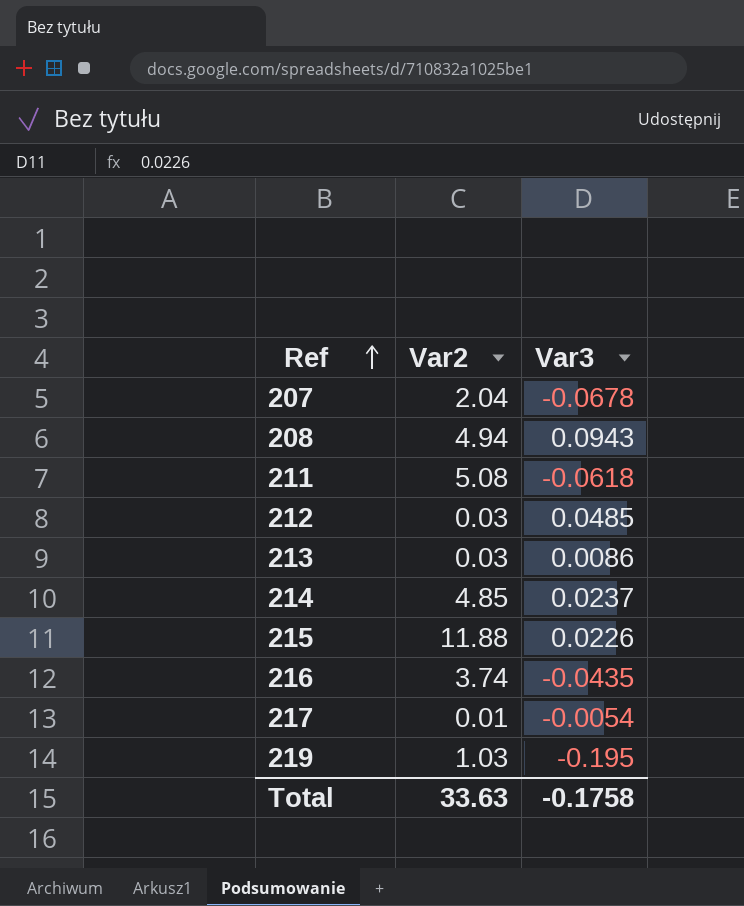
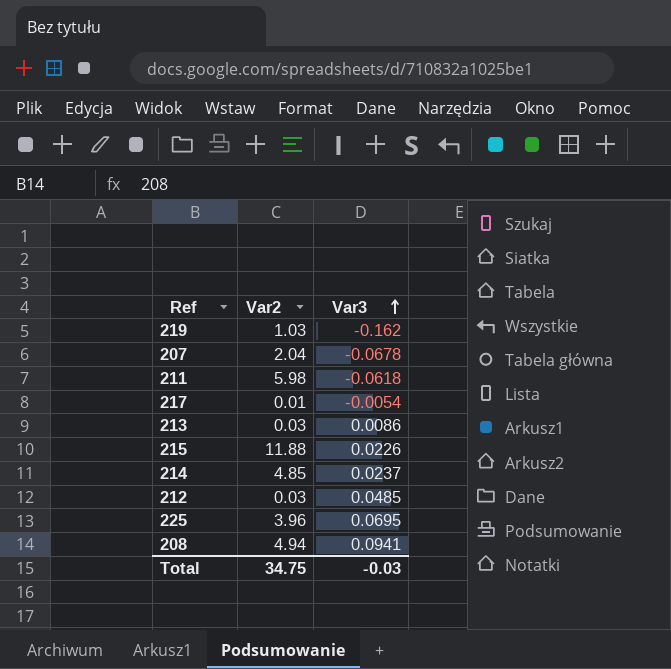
row order: Ref ascending -> Var3 ascending
row 216: 3.74 | -0.0435 -> none
219 | Var3: -0.195 -> -0.162
211 | Var2: 5.08 -> 5.98
row 225: none -> 3.96 | 0.0695
208 | Var3: 0.0943 -> 0.0941
Total | Var2: 33.63 -> 34.75
Total | Var3: -0.1758 -> -0.03

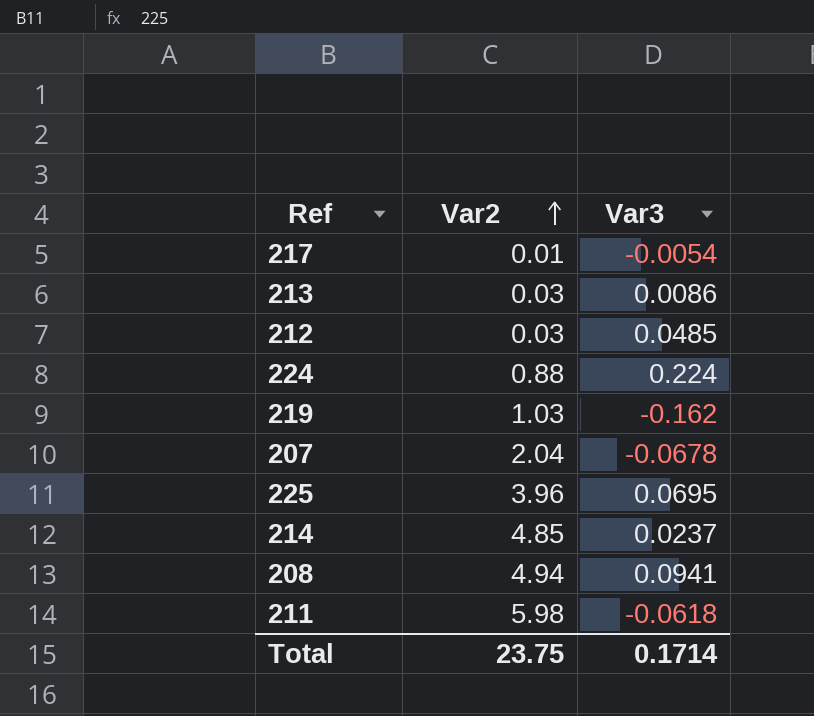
row order: Var3 ascending -> Var2 ascending
row 215: 11.88 | 0.0226 -> none
row 224: none -> 0.88 | 0.224
Total | Var2: 34.75 -> 23.75
Total | Var3: -0.03 -> 0.1714

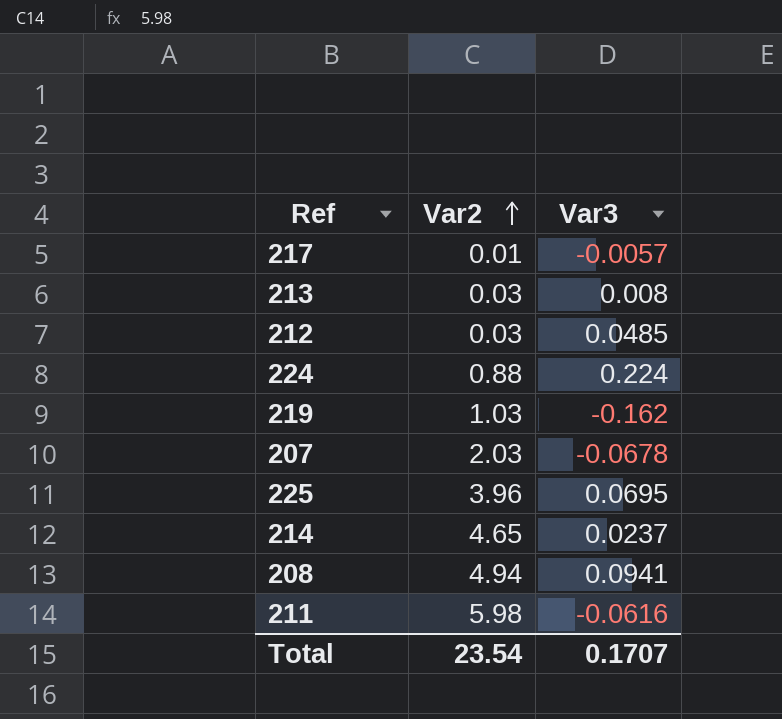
217 | Var3: -0.0054 -> -0.0057
213 | Var3: 0.0086 -> 0.008
207 | Var2: 2.04 -> 2.03
214 | Var2: 4.85 -> 4.65
211 | Var3: -0.0618 -> -0.0616
Total | Var2: 23.75 -> 23.54
Total | Var3: 0.1714 -> 0.1707

